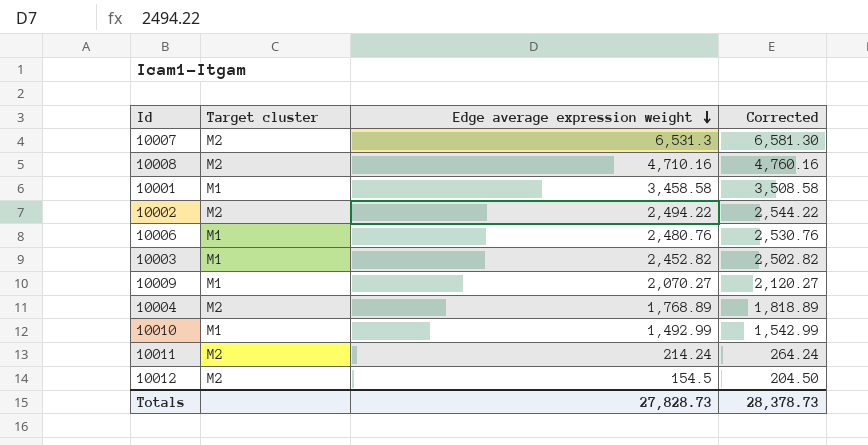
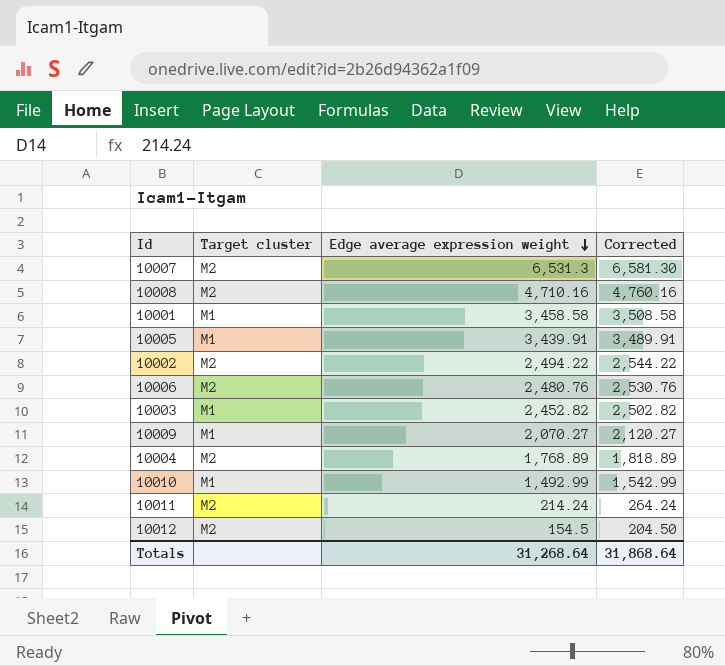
row 10005: none -> M1 | 3,439.91 | 3,489.91
10006 | Target cluster: M1 -> M2
Totals | Edge average expression weight: 27,828.73 -> 31,268.64
Totals | Corrected: 28,378.73 -> 31,868.64

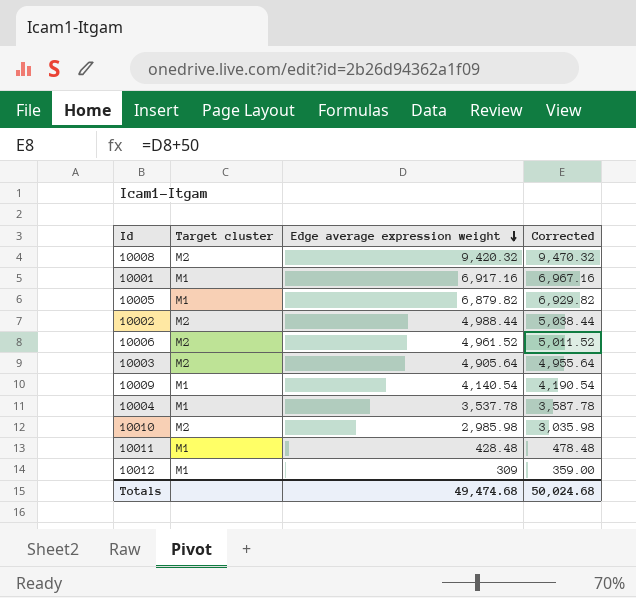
row 10007: M2 | 6,531.3 | 6,581.30 -> none
10008 | Edge average expression weight: 4,710.16 -> 9,420.32
10008 | Corrected: 4,760.16 -> 9,470.32
10001 | Edge average expression weight: 3,458.58 -> 6,917.16
10001 | Corrected: 3,508.58 -> 6,967.16
10005 | Edge average expression weight: 3,439.91 -> 6,879.82
10005 | Corrected: 3,489.91 -> 6,929.82
10002 | Edge average expression weight: 2,494.22 -> 4,988.44
10002 | Corrected: 2,544.22 -> 5,038.44
10006 | Edge average expression weight: 2,480.76 -> 4,961.52
10006 | Corrected: 2,530.76 -> 5,011.52
10003 | Target cluster: M1 -> M2
10003 | Edge average expression weight: 2,452.82 -> 4,905.64
10003 | Corrected: 2,502.82 -> 4,955.64
10009 | Edge average expression weight: 2,070.27 -> 4,140.54
10009 | Corrected: 2,120.27 -> 4,190.54
10004 | Target cluster: M2 -> M1
10004 | Edge average expression weight: 1,768.89 -> 3,537.78
10004 | Corrected: 1,818.89 -> 3,587.78
10010 | Target cluster: M1 -> M2
10010 | Edge average expression weight: 1,492.99 -> 2,985.98
10010 | Corrected: 1,542.99 -> 3,035.98
10011 | Target cluster: M2 -> M1
10011 | Edge average expression weight: 214.24 -> 428.48
10011 | Corrected: 264.24 -> 478.48
10012 | Target cluster: M2 -> M1
10012 | Edge average expression weight: 154.5 -> 309
10012 | Corrected: 204.50 -> 359.00
Totals | Edge average expression weight: 31,268.64 -> 49,474.68
Totals | Corrected: 31,868.64 -> 50,024.68

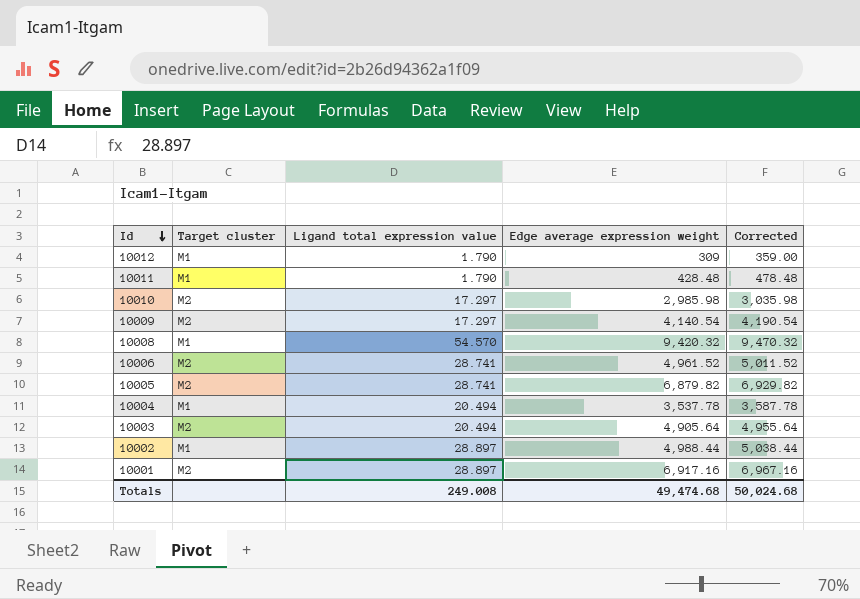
row order: Edge average expression weight descending -> Id descending
column Ligand total expression value | position: none -> 3
10009 | Target cluster: M1 -> M2
10008 | Target cluster: M2 -> M1
10005 | Target cluster: M1 -> M2
10002 | Target cluster: M2 -> M1
10001 | Target cluster: M1 -> M2

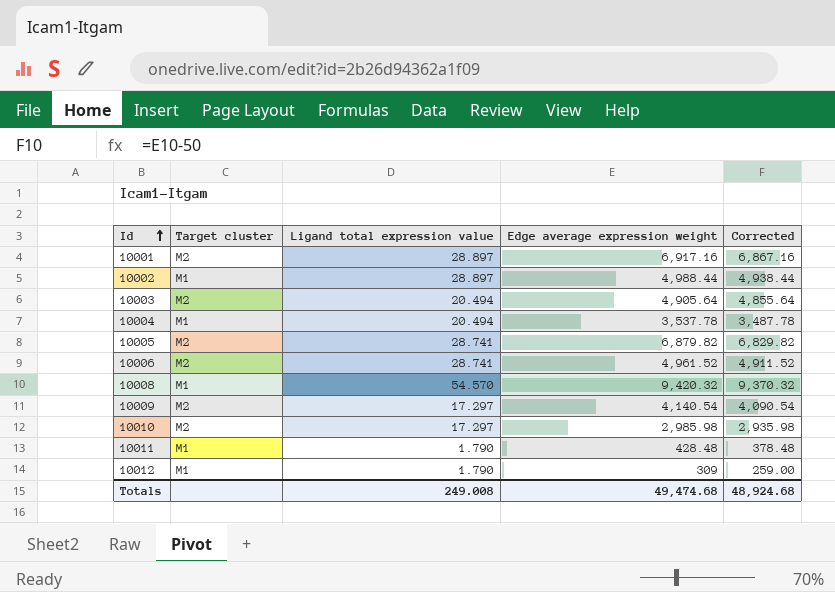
row order: Id descending -> Id ascending
column Corrected | formula: [Edge average expression weight] + 50 -> [Edge average expression weight] - 50
Totals | Corrected: 50,024.68 -> 48,924.68

